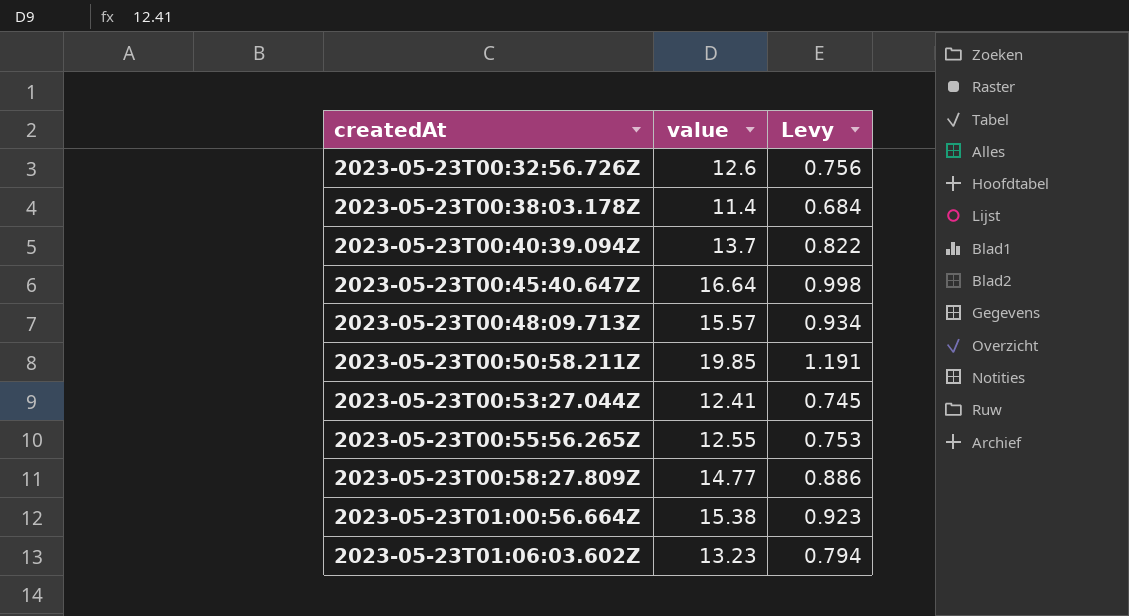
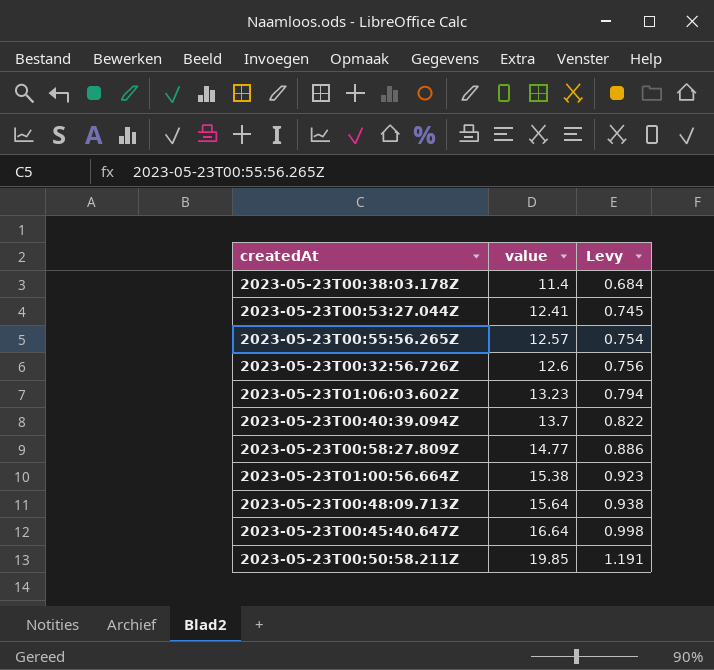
row order: createdAt ascending -> value ascending
2023-05-23T00:55:56.265Z | value: 12.55 -> 12.57
2023-05-23T00:55:56.265Z | Levy: 0.753 -> 0.754
2023-05-23T00:48:09.713Z | value: 15.57 -> 15.64
2023-05-23T00:48:09.713Z | Levy: 0.934 -> 0.938

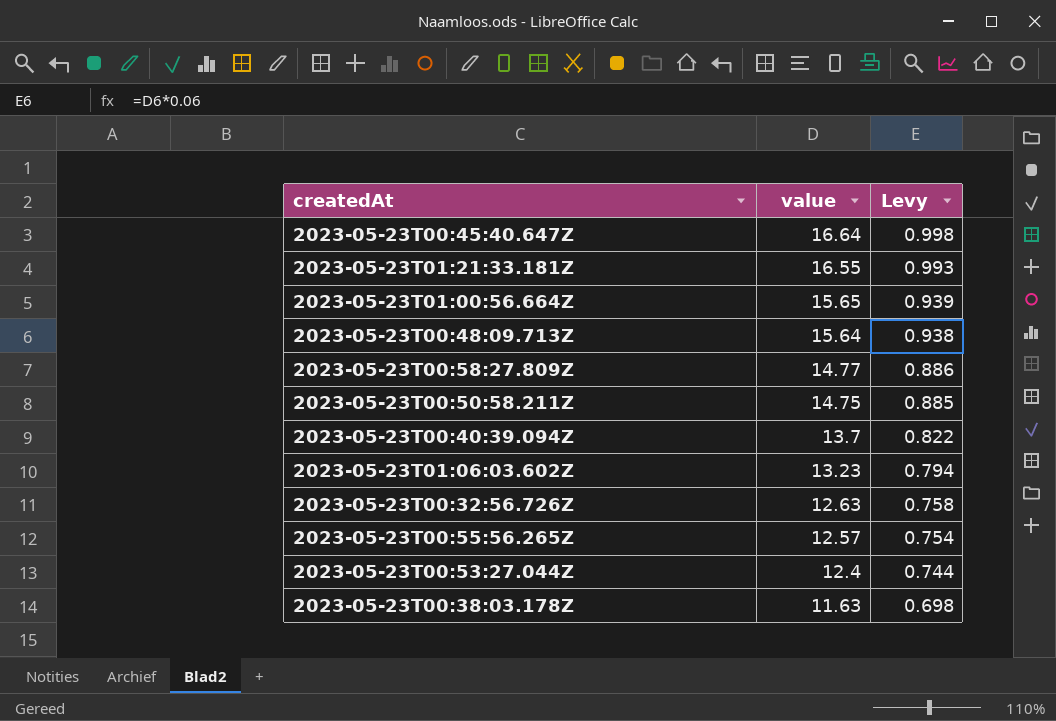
row order: value ascending -> value descending
row 2023-05-23T01:21:33.181Z: none -> 16.55 | 0.993
2023-05-23T01:00:56.664Z | value: 15.38 -> 15.65
2023-05-23T01:00:56.664Z | Levy: 0.923 -> 0.939
2023-05-23T00:50:58.211Z | value: 19.85 -> 14.75
2023-05-23T00:50:58.211Z | Levy: 1.191 -> 0.885
2023-05-23T00:32:56.726Z | value: 12.6 -> 12.63
2023-05-23T00:32:56.726Z | Levy: 0.756 -> 0.758
2023-05-23T00:53:27.044Z | value: 12.41 -> 12.4
2023-05-23T00:53:27.044Z | Levy: 0.745 -> 0.744
2023-05-23T00:38:03.178Z | value: 11.4 -> 11.63
2023-05-23T00:38:03.178Z | Levy: 0.684 -> 0.698

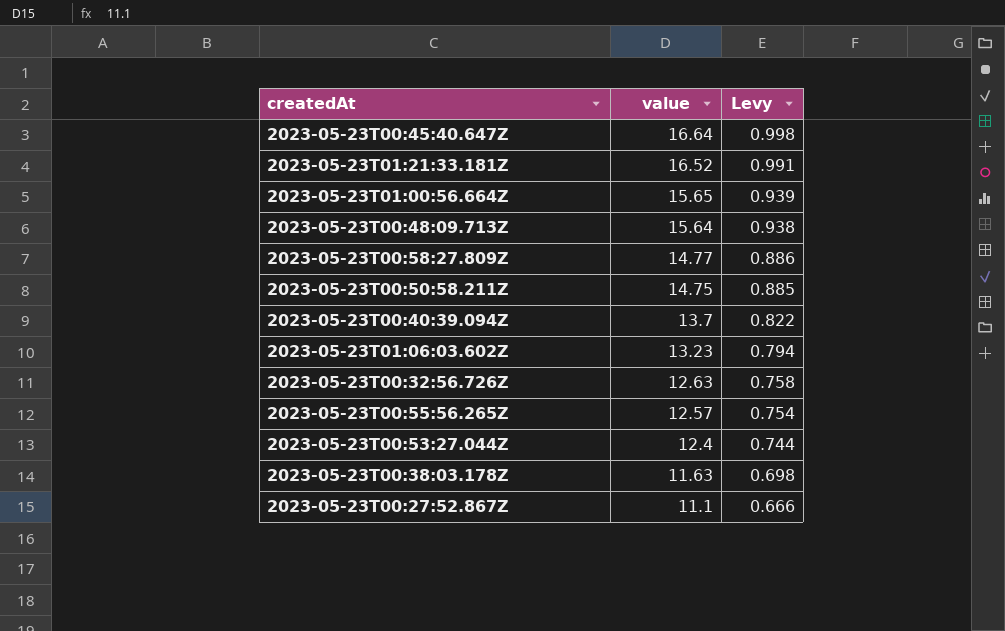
2023-05-23T01:21:33.181Z | value: 16.55 -> 16.52
2023-05-23T01:21:33.181Z | Levy: 0.993 -> 0.991
row 2023-05-23T00:27:52.867Z: none -> 11.1 | 0.666

